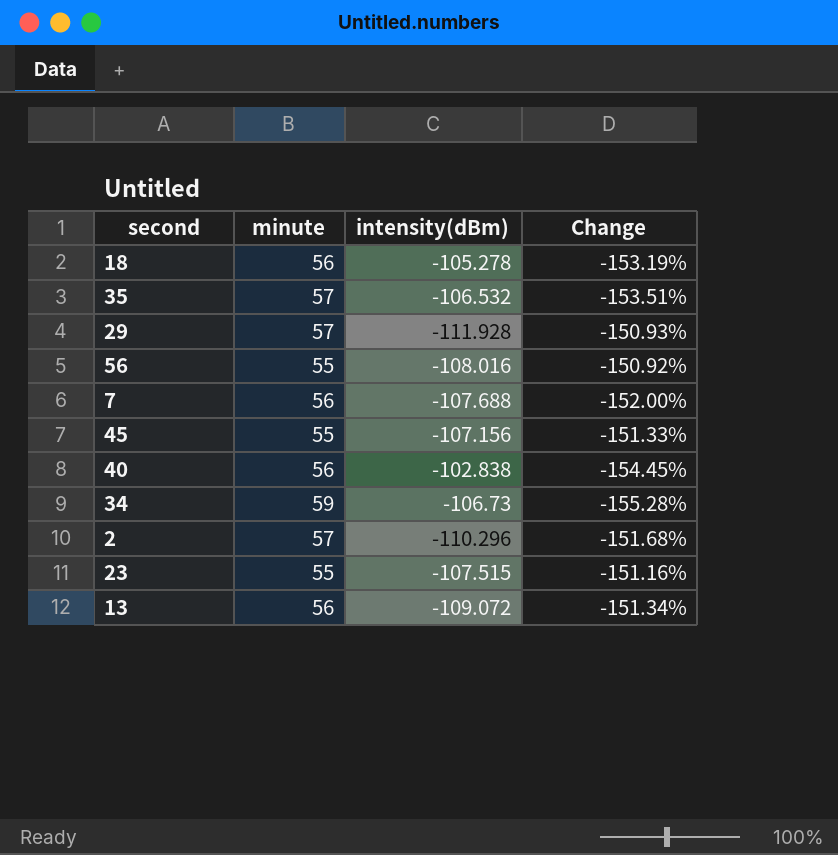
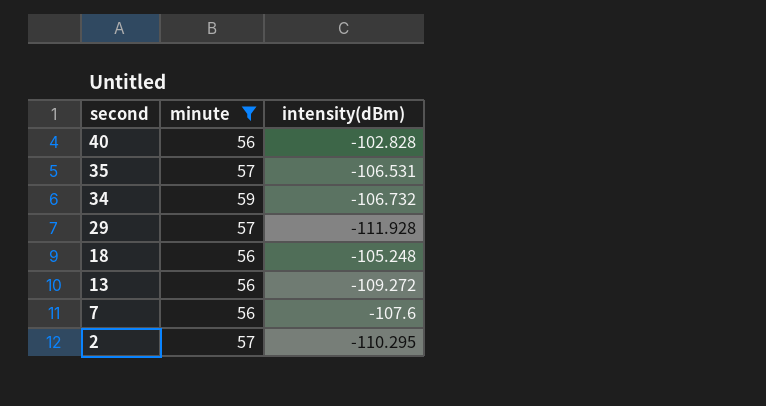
filter: none -> minute != 55
row order: none -> second descending
column Change | formula: ([minute] - [intensity(dBm)]) / [intensity(dBm)] -> none
40 | intensity(dBm): -102.838 -> -102.828
35 | intensity(dBm): -106.532 -> -106.531
34 | intensity(dBm): -106.73 -> -106.732
18 | intensity(dBm): -105.278 -> -105.248
13 | intensity(dBm): -109.072 -> -109.272
7 | intensity(dBm): -107.688 -> -107.6
2 | intensity(dBm): -110.296 -> -110.295

